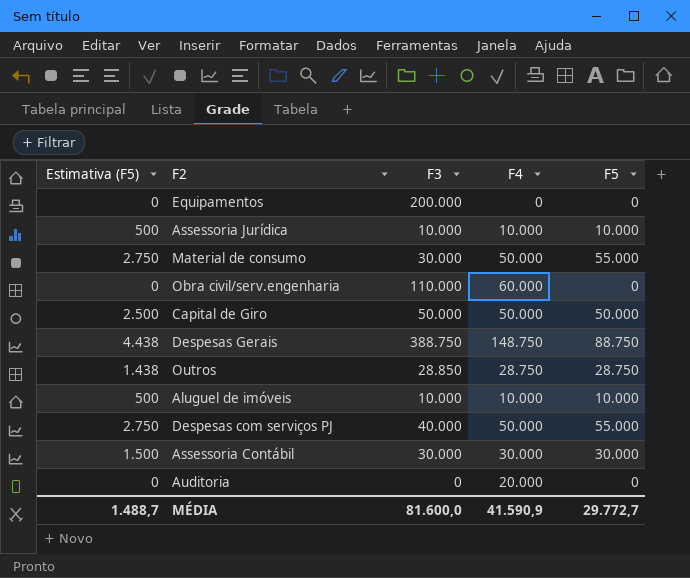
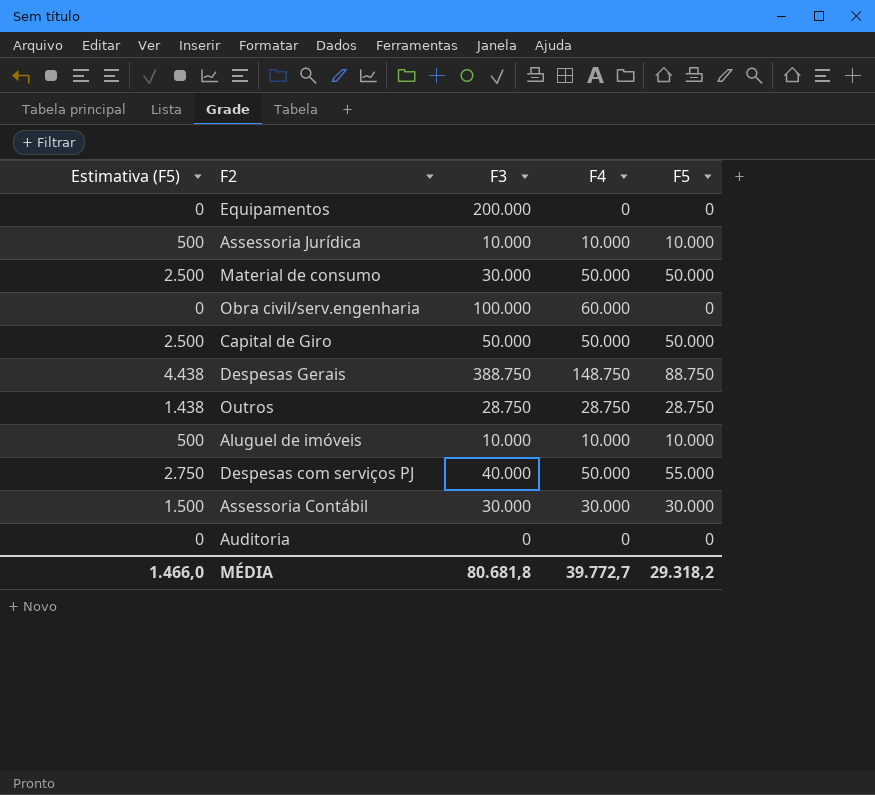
Material de consumo | Estimativa (F5): 2.750 -> 2.500
Material de consumo | F5: 55.000 -> 50.000
Obra civil/serv.engenharia | F3: 110.000 -> 100.000
Outros | F3: 28.850 -> 28.750
Auditoria | F4: 20.000 -> 0
MÉDIA | Estimativa (F5): 1.488,7 -> 1.466,0
MÉDIA | F3: 81.600,0 -> 80.681,8
MÉDIA | F4: 41.590,9 -> 39.772,7
MÉDIA | F5: 29.772,7 -> 29.318,2

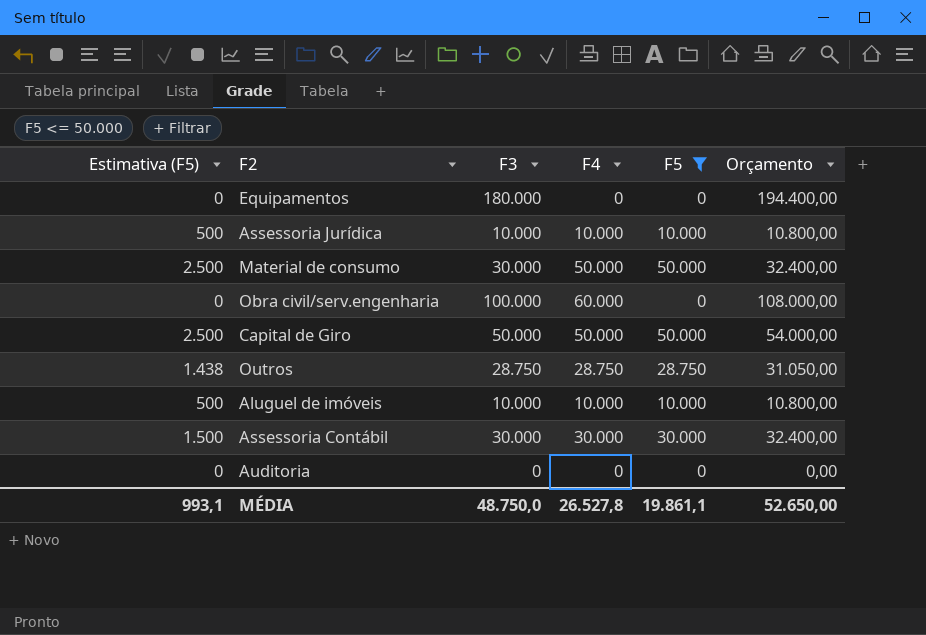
filter: none -> F5 <= 50.000
column Orçamento | formula: none -> [F3] * 1,08
Equipamentos | F3: 200.000 -> 180.000
MÉDIA | Estimativa (F5): 1.466,0 -> 993,1
MÉDIA | F3: 80.681,8 -> 48.750,0
MÉDIA | F4: 39.772,7 -> 26.527,8
MÉDIA | F5: 29.318,2 -> 19.861,1

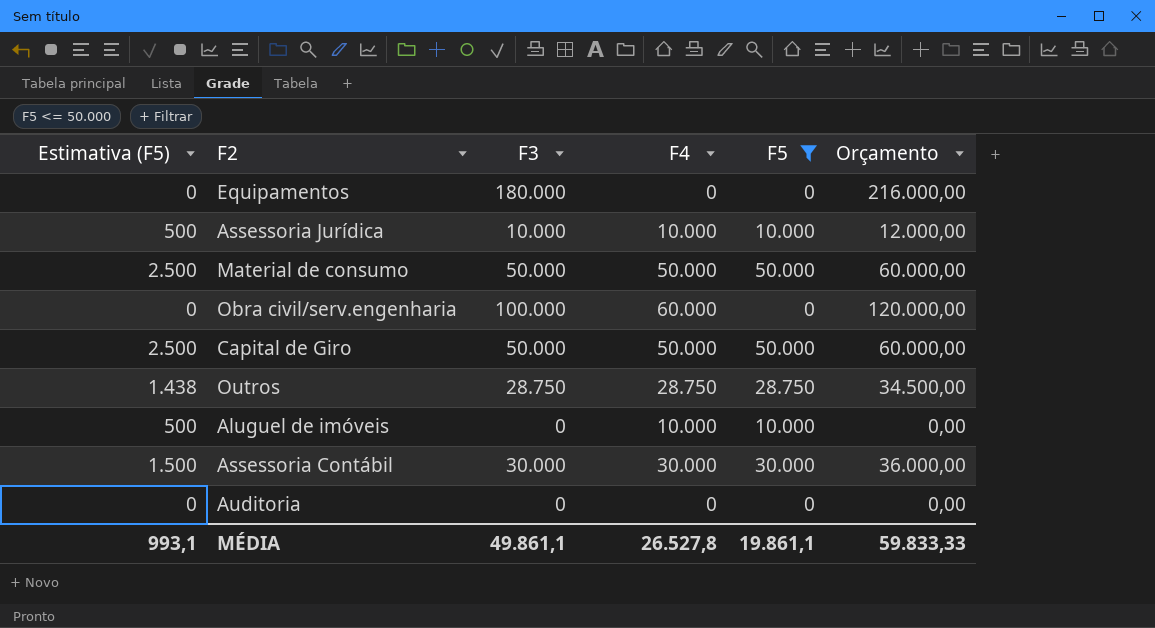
column Orçamento | formula: [F3] * 1,08 -> [F3] * 1,2
Material de consumo | F3: 30.000 -> 50.000
Aluguel de imóveis | F3: 10.000 -> 0
MÉDIA | F3: 48.750,0 -> 49.861,1
MÉDIA | Orçamento: 52.650,00 -> 59.833,33

